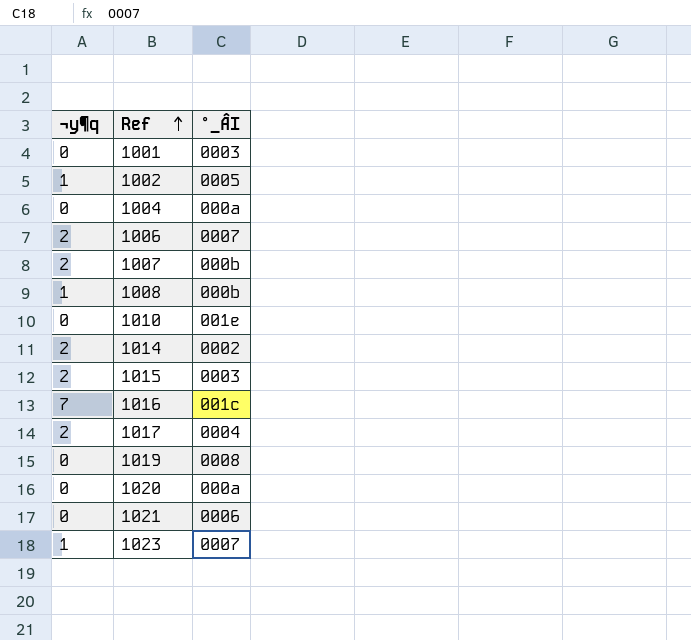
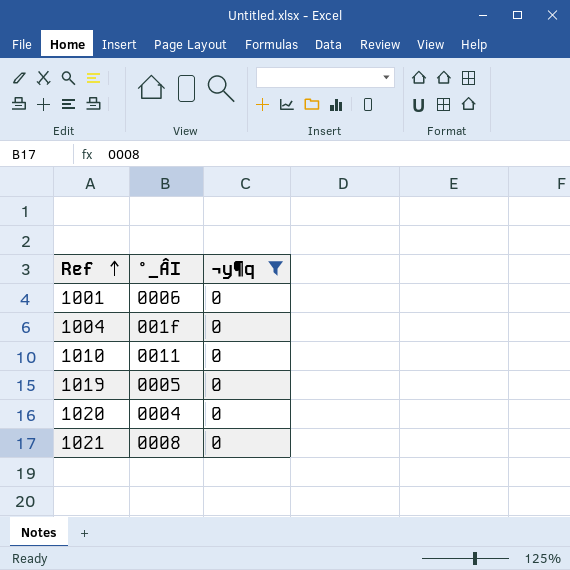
filter: none -> ¬y¶q = 0
column ¬y¶q | position: 1 -> 3
1001 | °_ÂI: 0003 -> 0006
1004 | °_ÂI: 000a -> 001f
1010 | °_ÂI: 001e -> 0011
1019 | °_ÂI: 0008 -> 0005
1020 | °_ÂI: 000a -> 0004
1021 | °_ÂI: 0006 -> 0008

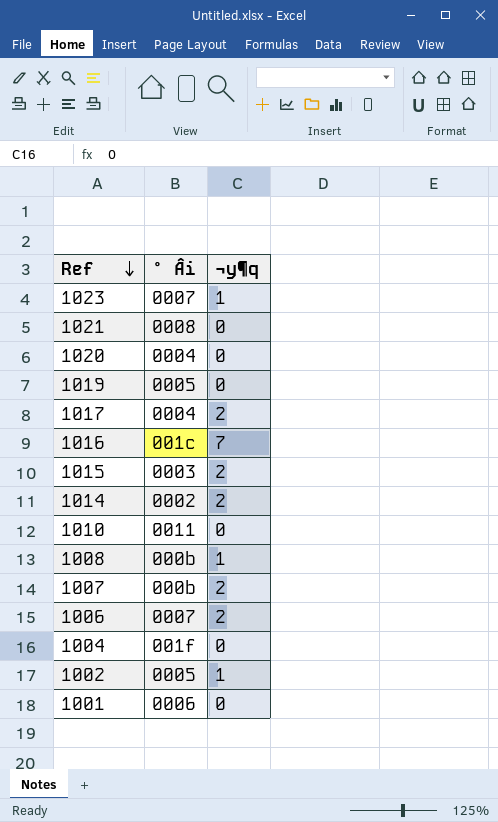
filter: ¬y¶q = 0 -> none
row order: Ref ascending -> Ref descending
column name: °_ÂI -> ° Âi

